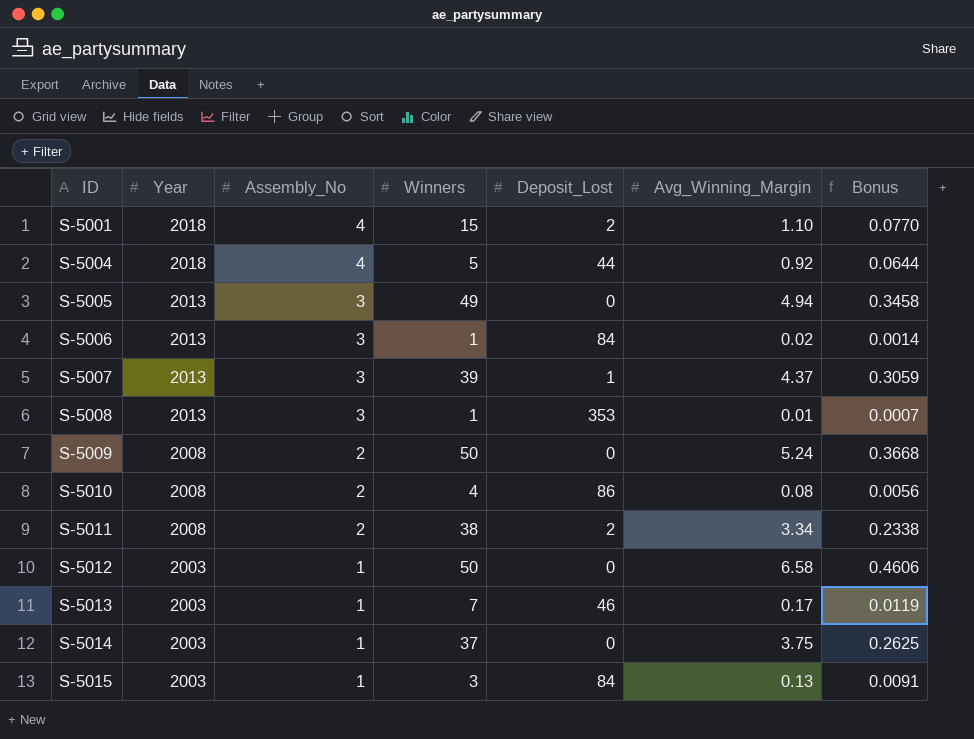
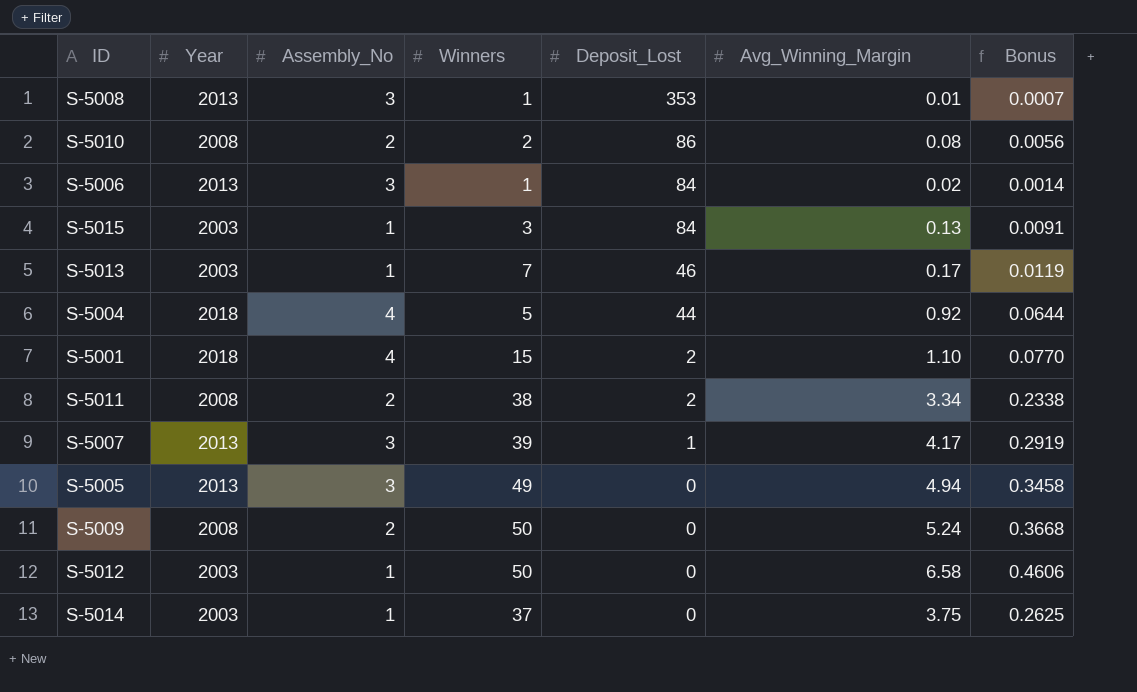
row order: ID ascending -> Deposit_Lost descending
S-5010 | Winners: 4 -> 2
S-5007 | Avg_Winning_Margin: 4.37 -> 4.17
S-5007 | Bonus: 0.3059 -> 0.2919

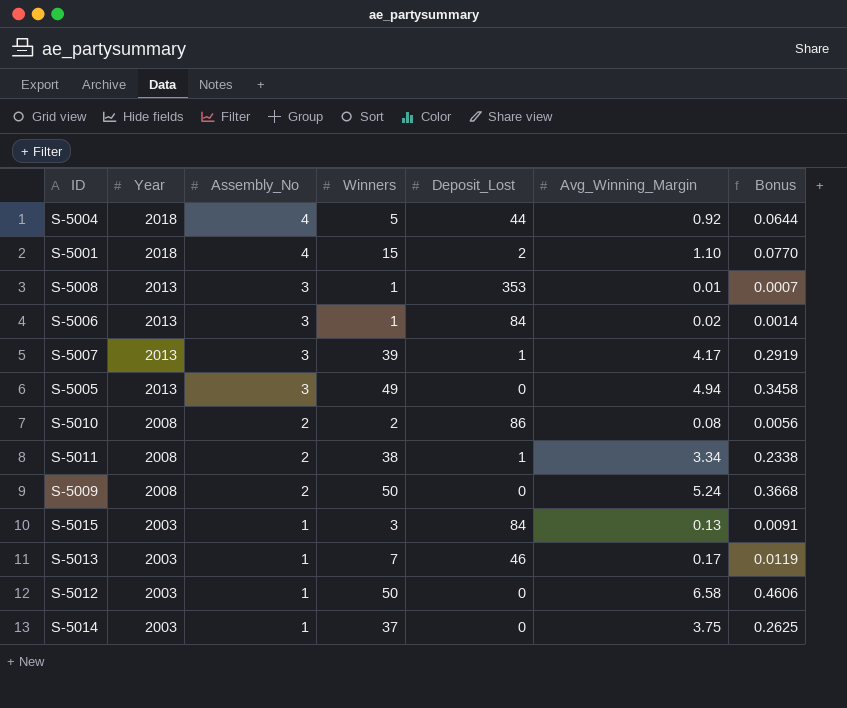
row order: Deposit_Lost descending -> Year descending
S-5011 | Deposit_Lost: 2 -> 1

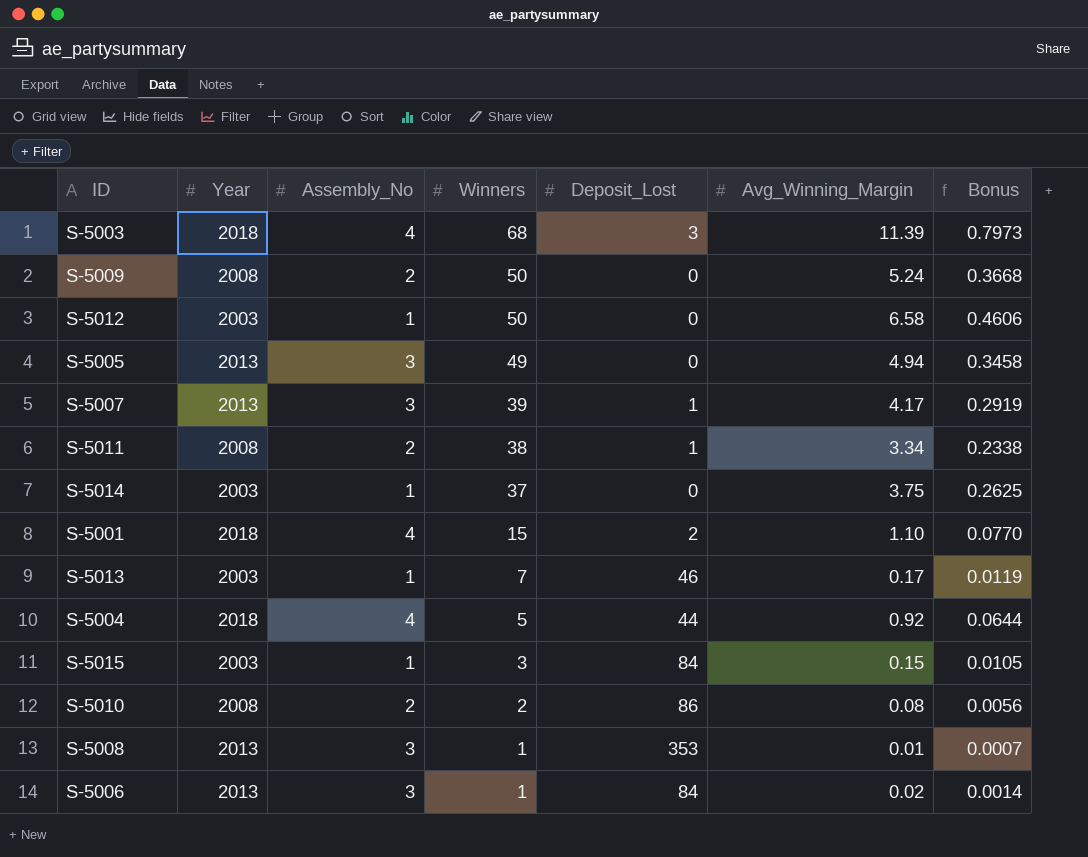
row order: Year descending -> Winners descending
row S-5003: none -> 2018 | 4 | 68 | 3 | 11.39 | 0.7973
S-5015 | Avg_Winning_Margin: 0.13 -> 0.15
S-5015 | Bonus: 0.0091 -> 0.0105

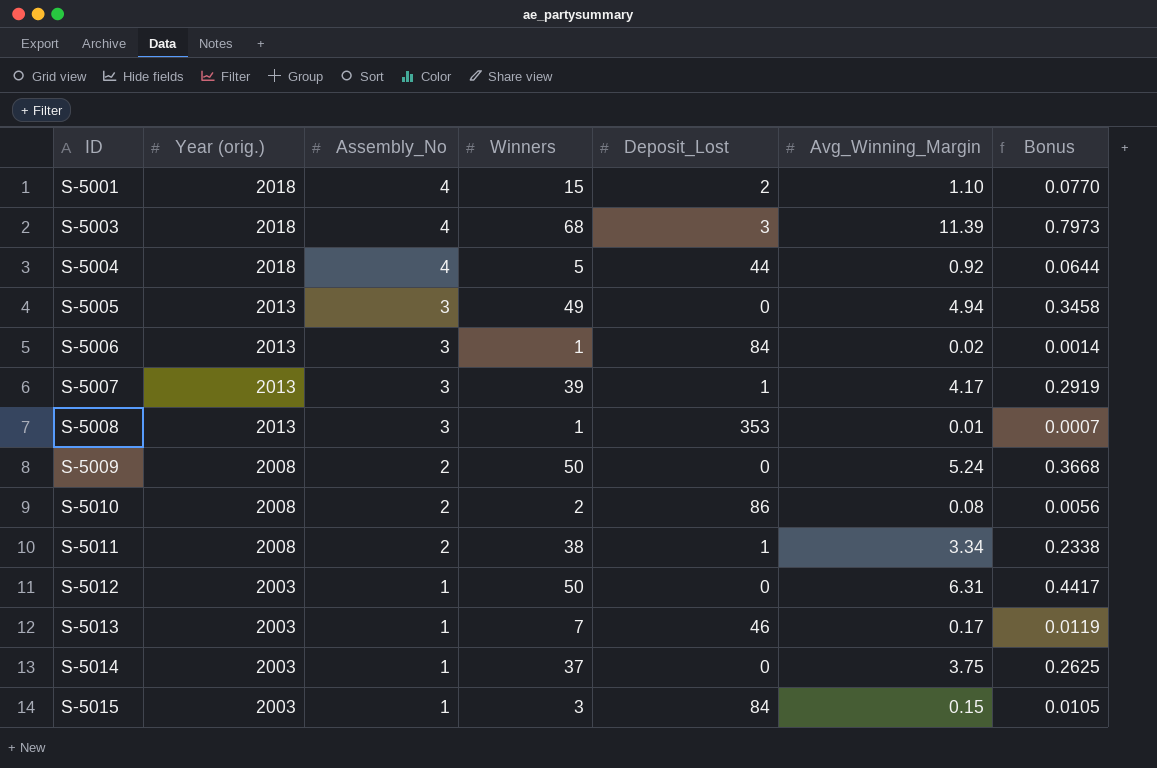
row order: Winners descending -> ID ascending
column name: Year -> Year (orig.)
S-5012 | Avg_Winning_Margin: 6.58 -> 6.31
S-5012 | Bonus: 0.4606 -> 0.4417

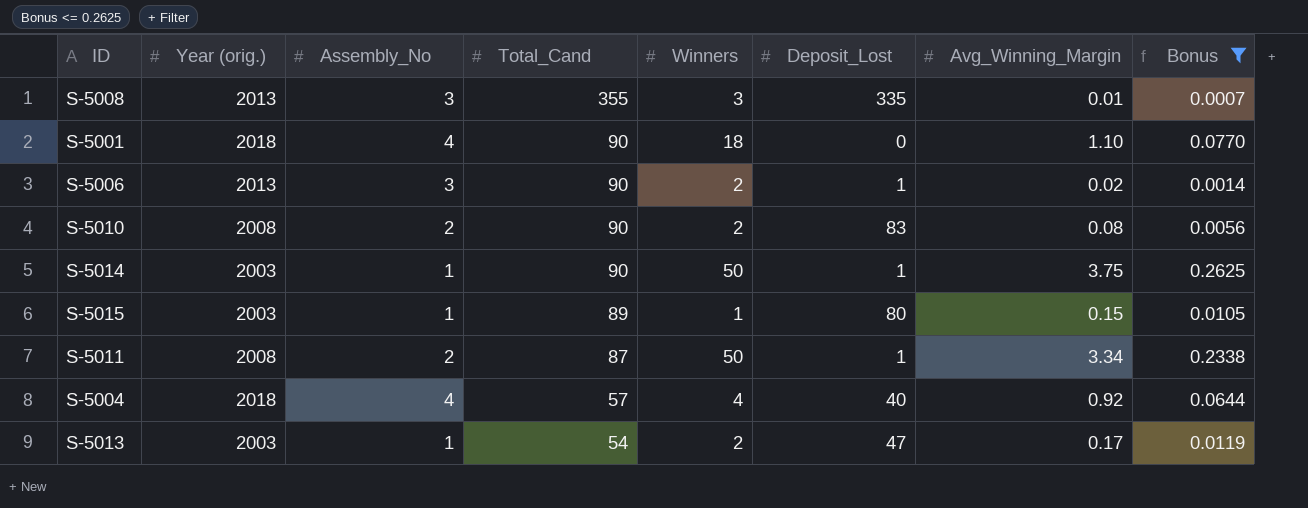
filter: none -> Bonus <= 0.2625
row order: ID ascending -> Total_Cand descending
column Total_Cand | position: none -> 4
S-5008 | Winners: 1 -> 3
S-5008 | Deposit_Lost: 353 -> 335
S-5001 | Winners: 15 -> 18
S-5001 | Deposit_Lost: 2 -> 0
S-5006 | Winners: 1 -> 2
S-5006 | Deposit_Lost: 84 -> 1
S-5010 | Deposit_Lost: 86 -> 83
S-5014 | Winners: 37 -> 50
S-5014 | Deposit_Lost: 0 -> 1
S-5015 | Winners: 3 -> 1
S-5015 | Deposit_Lost: 84 -> 80
S-5011 | Winners: 38 -> 50
S-5004 | Winners: 5 -> 4
S-5004 | Deposit_Lost: 44 -> 40
S-5013 | Winners: 7 -> 2
S-5013 | Deposit_Lost: 46 -> 47

